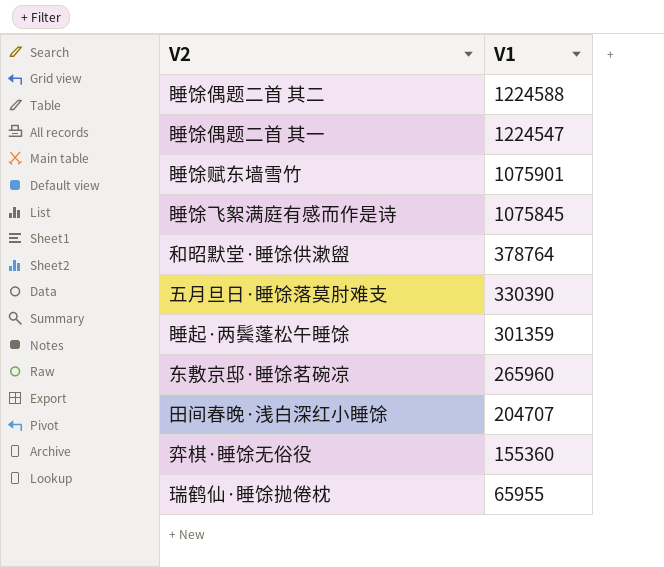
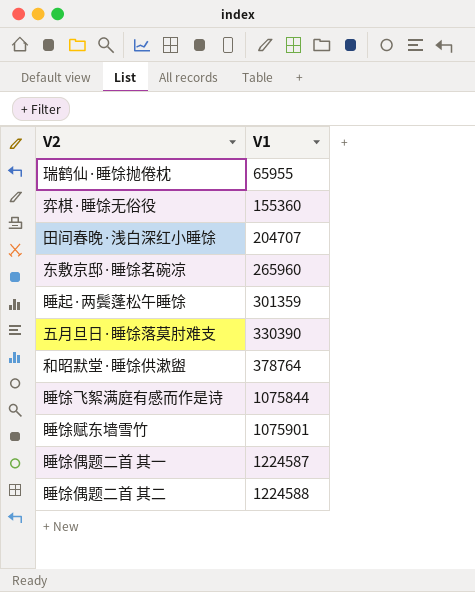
row order: V1 descending -> V1 ascending
睡馀飞絮满庭有感而作是诗 | V1: 1075845 -> 1075844
睡馀偶题二首 其一 | V1: 1224547 -> 1224587

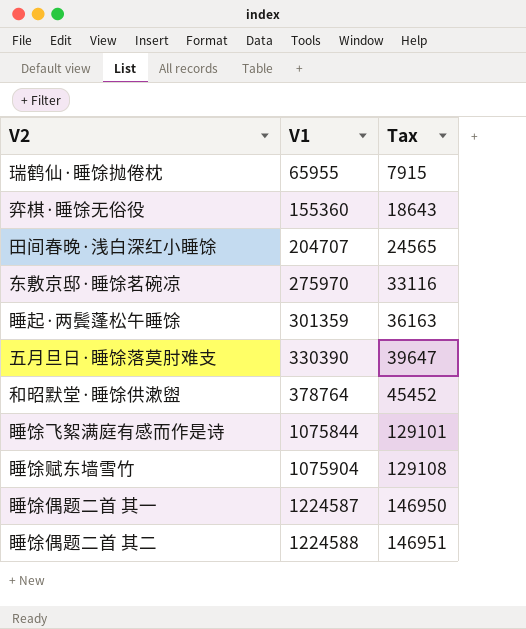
column Tax | formula: none -> [V1] * 0.12
东敷京邸·睡馀茗碗凉 | V1: 265960 -> 275970
睡馀赋东墙雪竹 | V1: 1075901 -> 1075904

